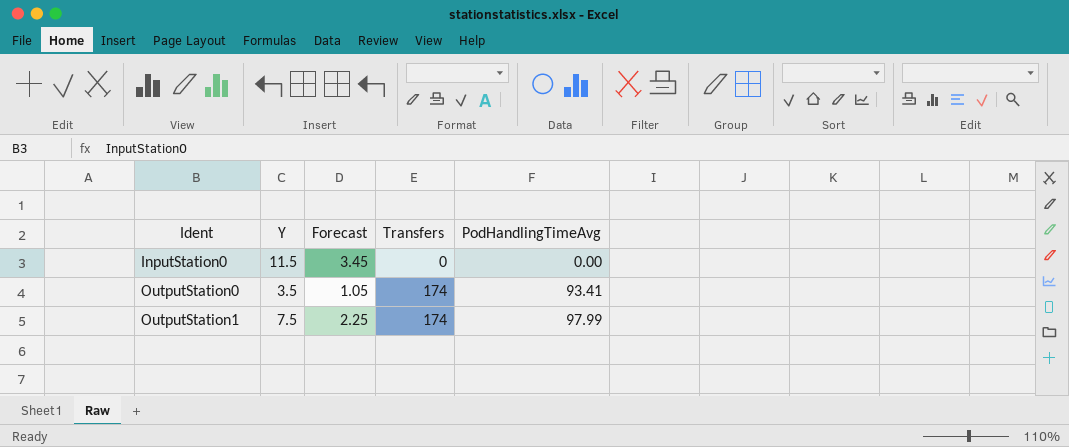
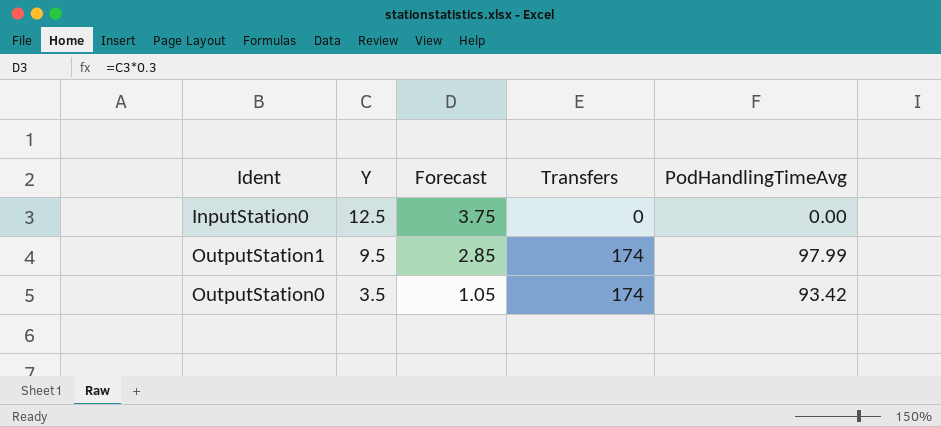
row order: Ident ascending -> Y descending
InputStation0 | Y: 11.5 -> 12.5
InputStation0 | Forecast: 3.45 -> 3.75
OutputStation1 | Y: 7.5 -> 9.5
OutputStation1 | Forecast: 2.25 -> 2.85
OutputStation0 | PodHandlingTimeAvg: 93.41 -> 93.42

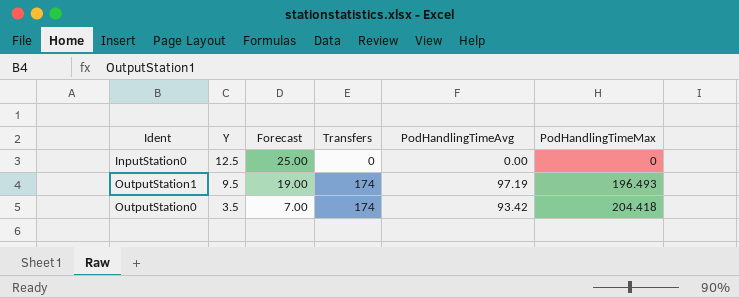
column Forecast | formula: [Y] * 0.3 -> [Y] * 2
column PodHandlingTimeMax | position: none -> 6
OutputStation1 | PodHandlingTimeAvg: 97.99 -> 97.19

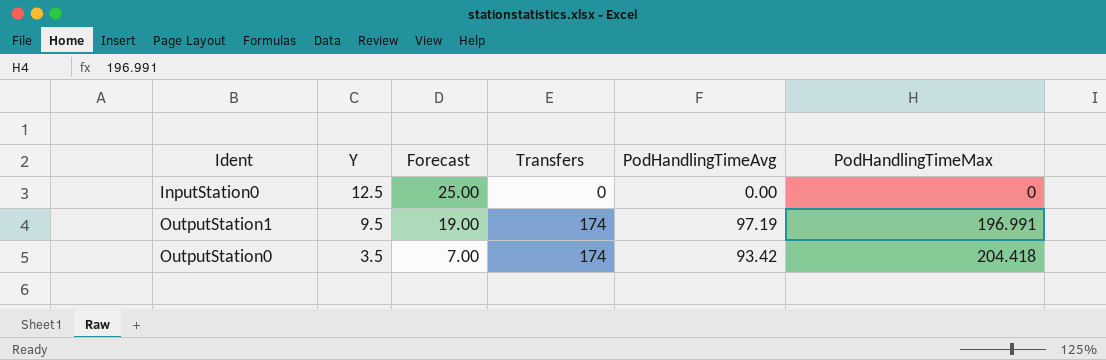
OutputStation1 | PodHandlingTimeMax: 196.493 -> 196.991

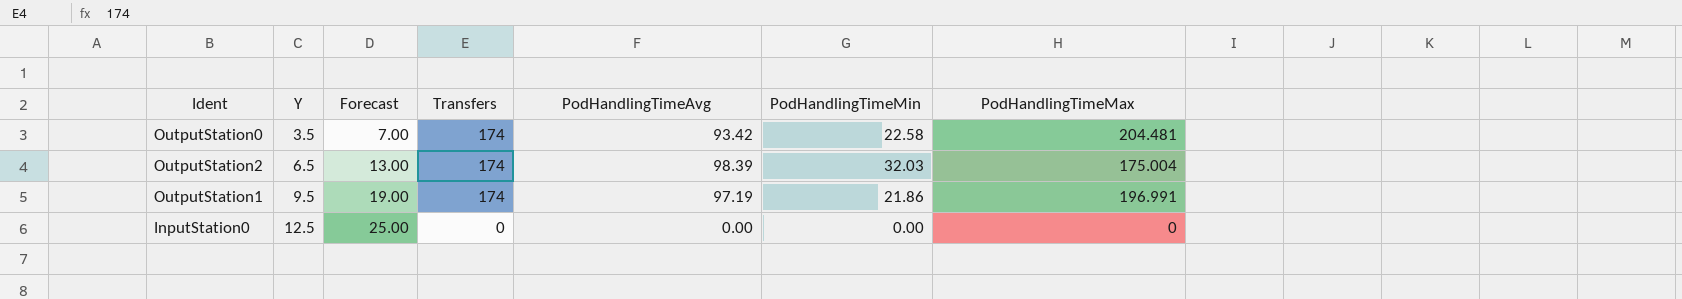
row order: Y descending -> Y ascending
column PodHandlingTimeMin | position: none -> 6
OutputStation0 | PodHandlingTimeMax: 204.418 -> 204.481
row OutputStation2: none -> 6.5 | 13.00 | 174 | 98.39 | 32.03 | 175.004

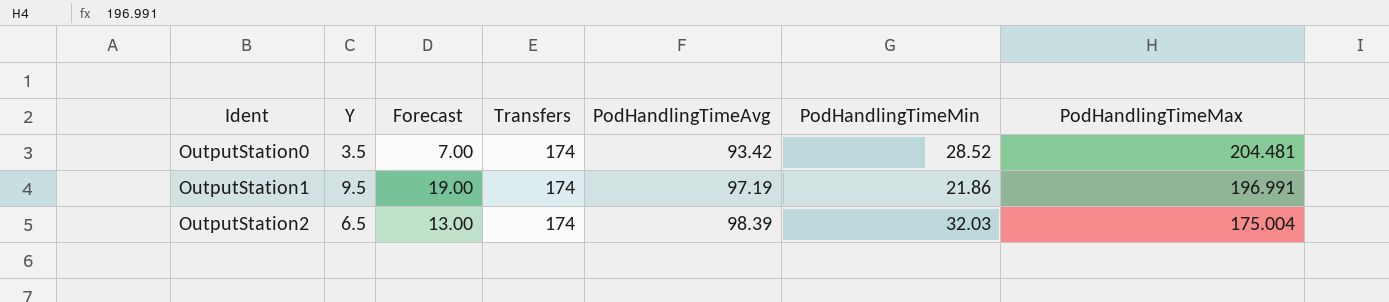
row order: Y ascending -> Ident ascending
row InputStation0: 12.5 | 25.00 | 0 | 0.00 | 0.00 | 0 -> none
OutputStation0 | PodHandlingTimeMin: 22.58 -> 28.52

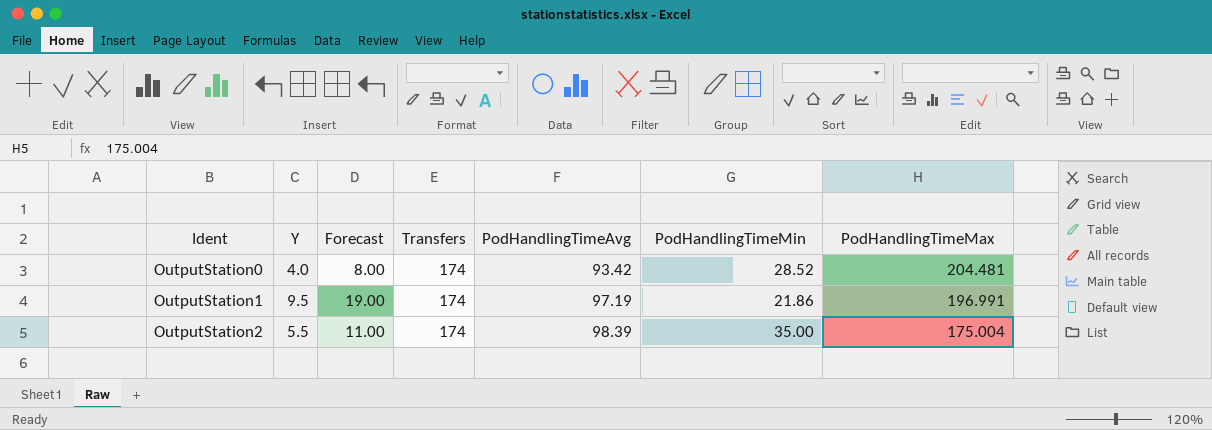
OutputStation0 | Y: 3.5 -> 4.0
OutputStation0 | Forecast: 7.00 -> 8.00
OutputStation2 | Y: 6.5 -> 5.5
OutputStation2 | Forecast: 13.00 -> 11.00
OutputStation2 | PodHandlingTimeMin: 32.03 -> 35.00

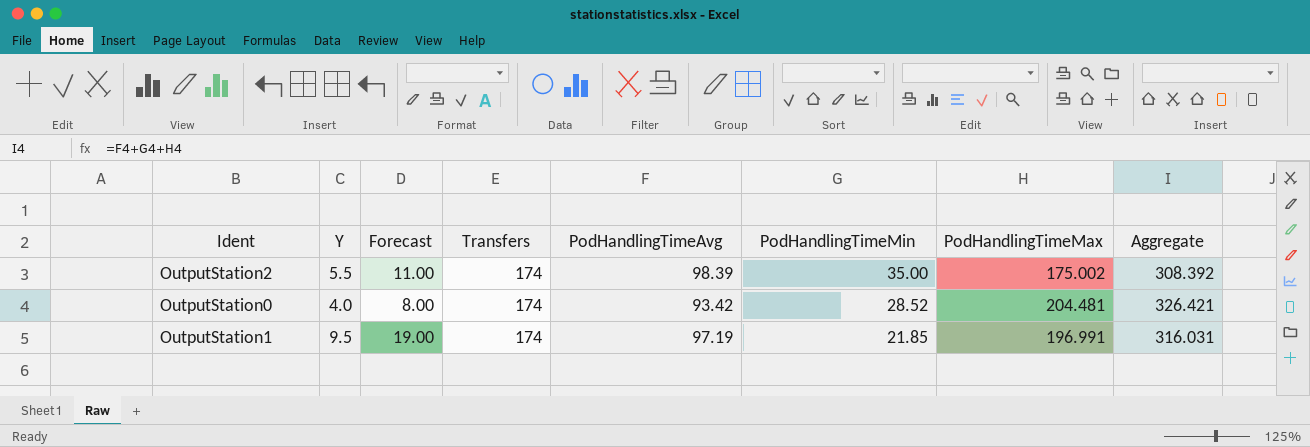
row order: Ident ascending -> PodHandlingTimeMin descending
column Aggregate | formula: none -> [PodHandlingTimeAvg] + [PodHandlingTimeMin] + [PodHandlingTimeMax]
OutputStation2 | PodHandlingTimeMax: 175.004 -> 175.002
OutputStation1 | PodHandlingTimeMin: 21.86 -> 21.85

